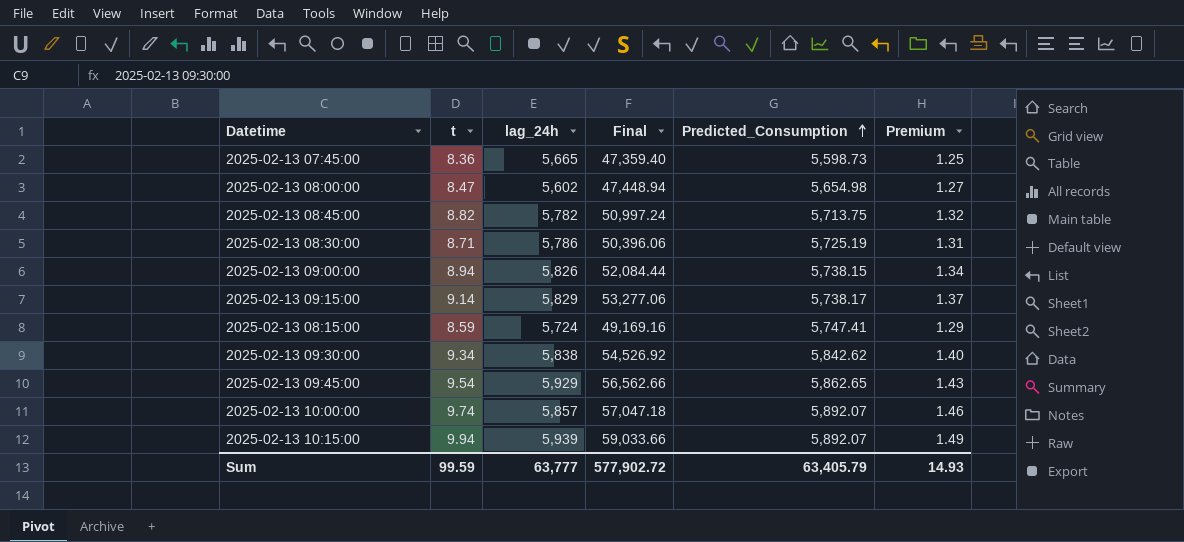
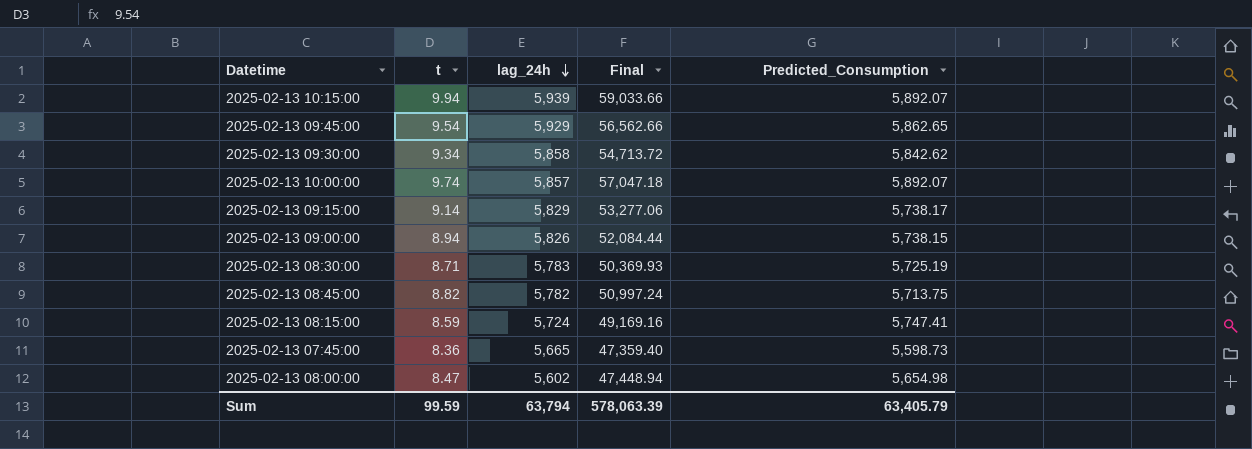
row order: Predicted_Consumption ascending -> lag_24h descending
column Premium | formula: [t] * 0.15 -> none
2025-02-13 09:30:00 | lag_24h: 5,838 -> 5,858
2025-02-13 09:30:00 | Final: 54,526.92 -> 54,713.72
2025-02-13 08:30:00 | lag_24h: 5,786 -> 5,783
2025-02-13 08:30:00 | Final: 50,396.06 -> 50,369.93
Sum | lag_24h: 63,777 -> 63,794
Sum | Final: 577,902.72 -> 578,063.39

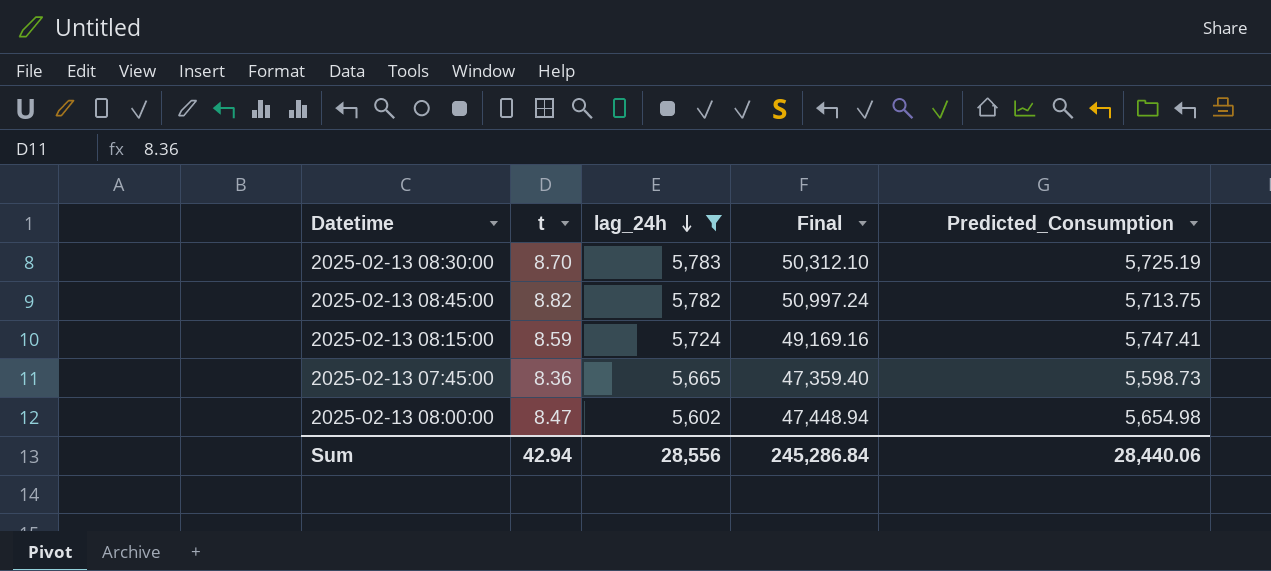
filter: none -> lag_24h <= 5,783
2025-02-13 08:30:00 | t: 8.71 -> 8.70
2025-02-13 08:30:00 | Final: 50,369.93 -> 50,312.10
Sum | t: 99.59 -> 42.94
Sum | lag_24h: 63,794 -> 28,556
Sum | Final: 578,063.39 -> 245,286.84
Sum | Predicted_Consumption: 63,405.79 -> 28,440.06

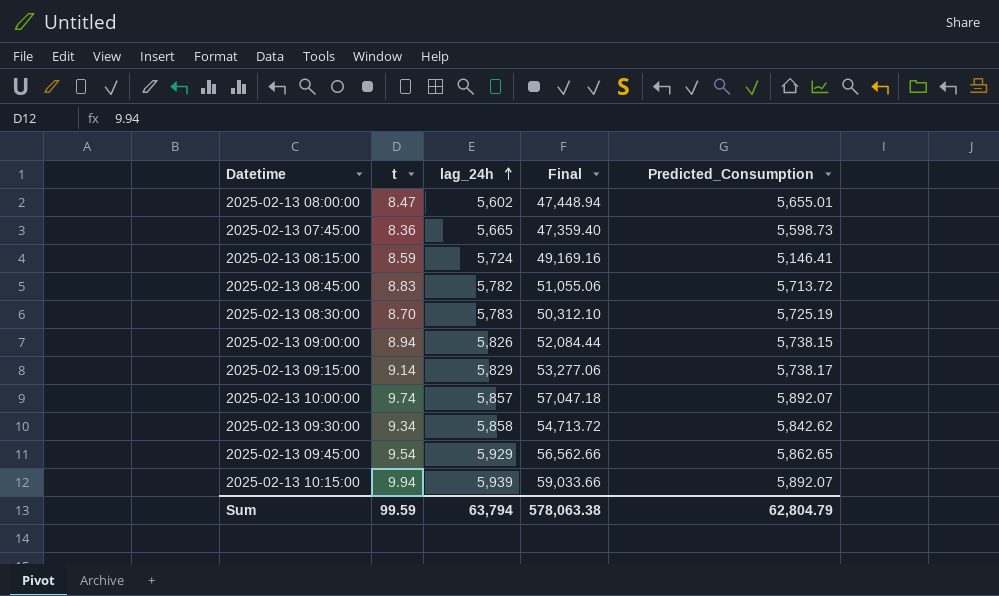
filter: lag_24h <= 5,783 -> none
row order: lag_24h descending -> lag_24h ascending
2025-02-13 08:00:00 | Predicted_Consumption: 5,654.98 -> 5,655.01
2025-02-13 08:15:00 | Predicted_Consumption: 5,747.41 -> 5,146.41
2025-02-13 08:45:00 | t: 8.82 -> 8.83
2025-02-13 08:45:00 | Final: 50,997.24 -> 51,055.06
2025-02-13 08:45:00 | Predicted_Consumption: 5,713.75 -> 5,713.72
Sum | t: 42.94 -> 99.59
Sum | lag_24h: 28,556 -> 63,794
Sum | Final: 245,286.84 -> 578,063.38
Sum | Predicted_Consumption: 28,440.06 -> 62,804.79

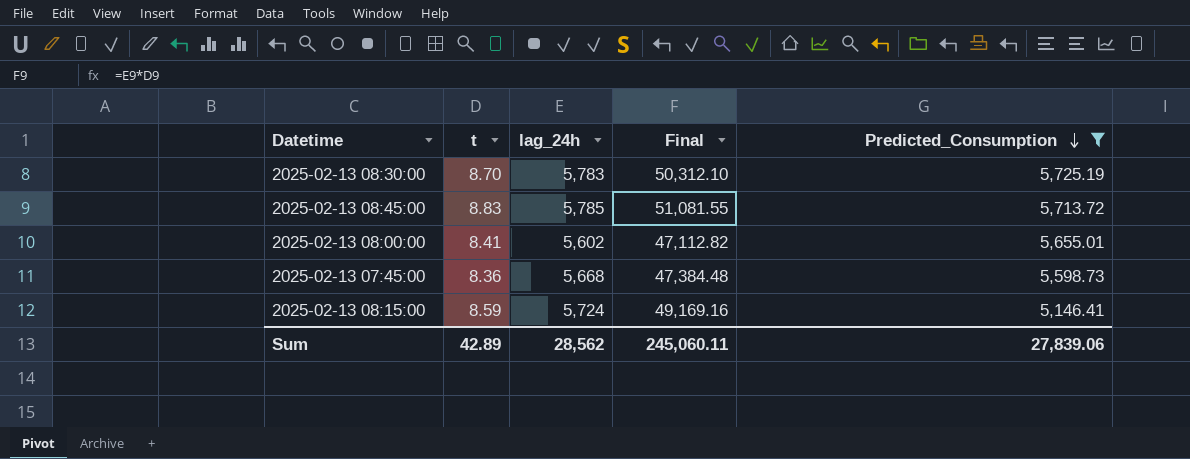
filter: none -> Predicted_Consumption <= 5,725.19
row order: lag_24h ascending -> Predicted_Consumption descending
2025-02-13 08:45:00 | lag_24h: 5,782 -> 5,785
2025-02-13 08:45:00 | Final: 51,055.06 -> 51,081.55
2025-02-13 08:00:00 | t: 8.47 -> 8.41
2025-02-13 08:00:00 | Final: 47,448.94 -> 47,112.82
2025-02-13 07:45:00 | lag_24h: 5,665 -> 5,668
2025-02-13 07:45:00 | Final: 47,359.40 -> 47,384.48
Sum | t: 99.59 -> 42.89
Sum | lag_24h: 63,794 -> 28,562
Sum | Final: 578,063.38 -> 245,060.11
Sum | Predicted_Consumption: 62,804.79 -> 27,839.06

